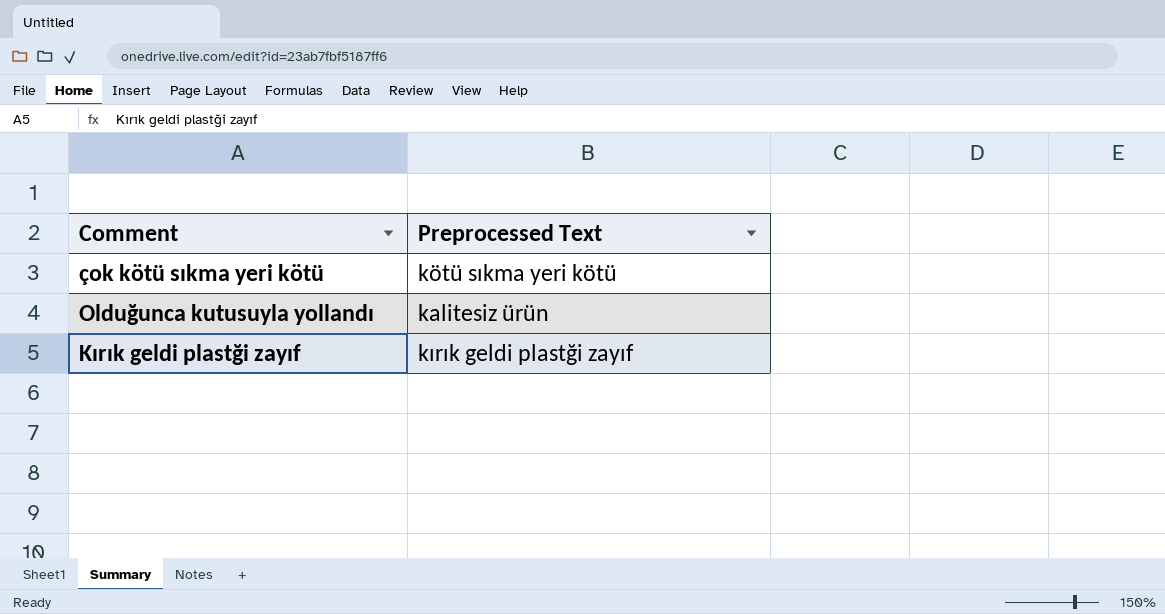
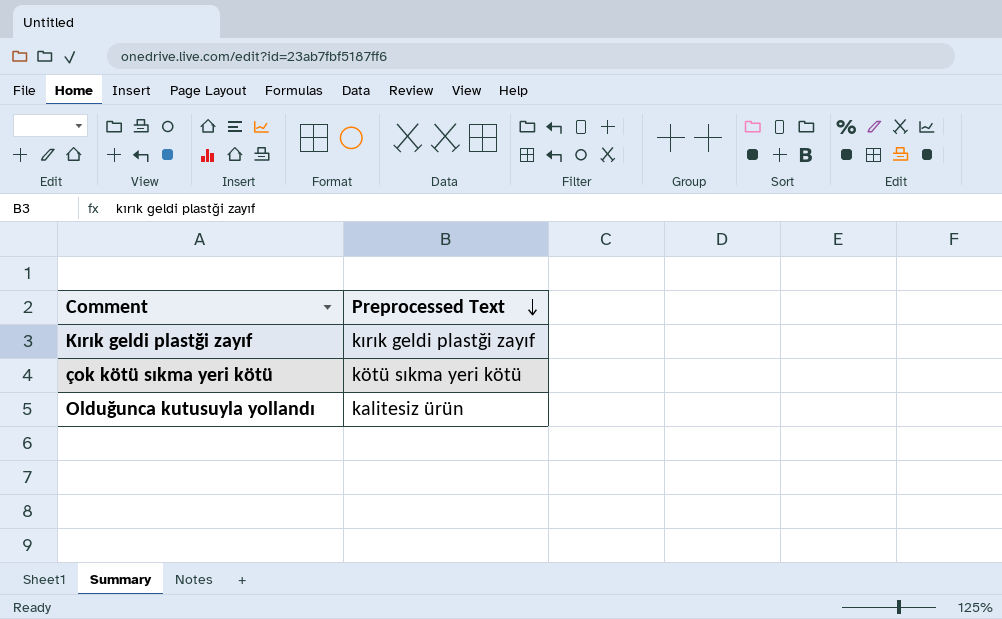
row order: none -> Preprocessed Text descending

